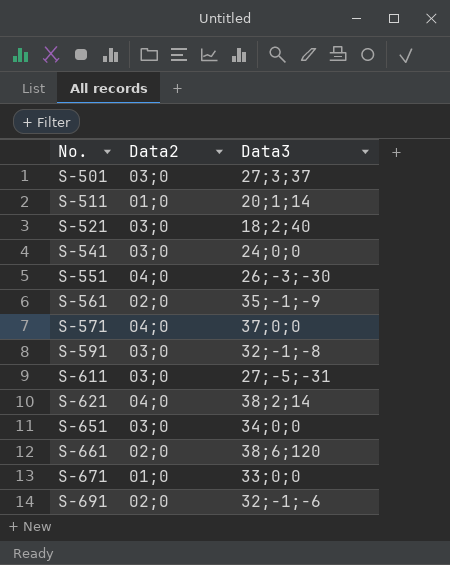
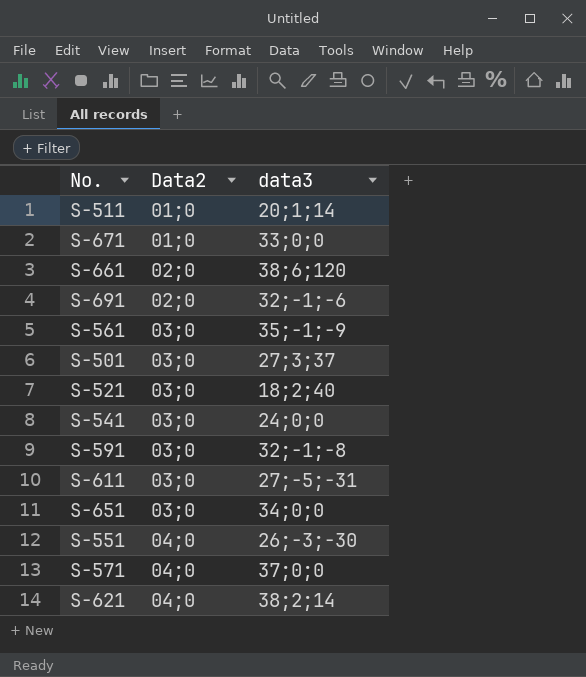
row order: No. ascending -> Data2 ascending
column name: Data3 -> data3
S-561 | Data2: 02;0 -> 03;0

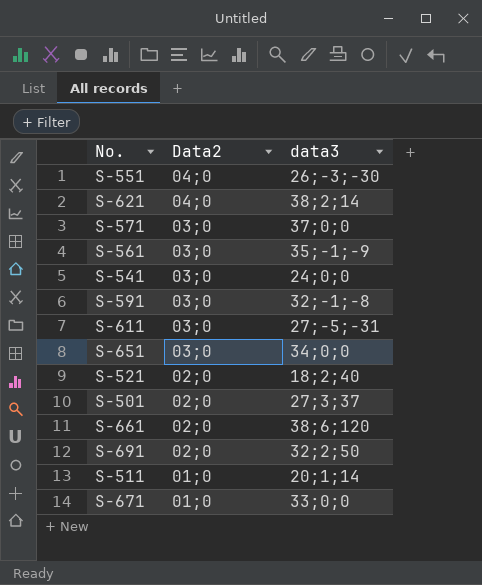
row order: Data2 ascending -> Data2 descending
S-571 | Data2: 04;0 -> 03;0
S-521 | Data2: 03;0 -> 02;0
S-501 | Data2: 03;0 -> 02;0
S-691 | data3: 32;-1;-6 -> 32;2;50

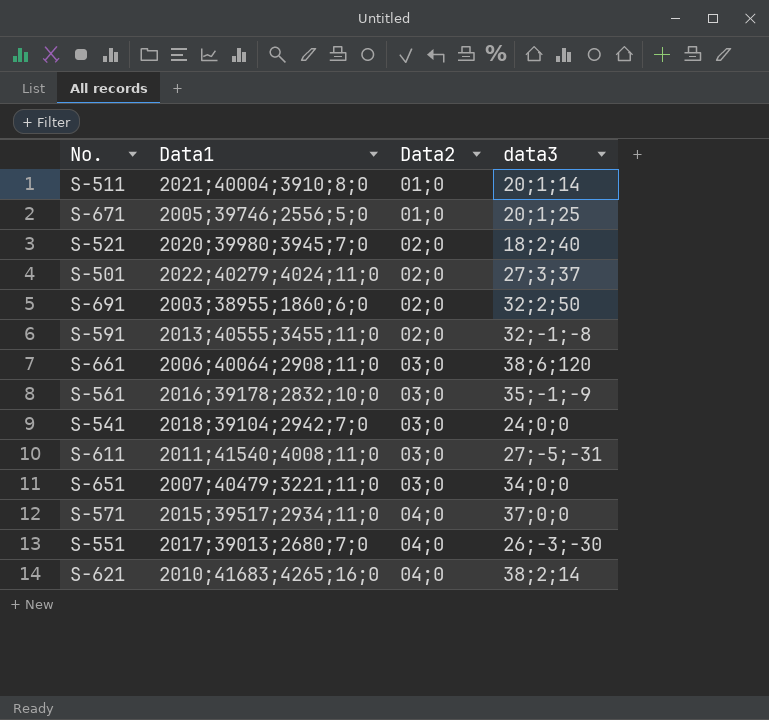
row order: Data2 descending -> Data2 ascending
column Data1 | position: none -> 2
S-671 | data3: 33;0;0 -> 20;1;25
S-591 | Data2: 03;0 -> 02;0
S-661 | Data2: 02;0 -> 03;0
S-571 | Data2: 03;0 -> 04;0

